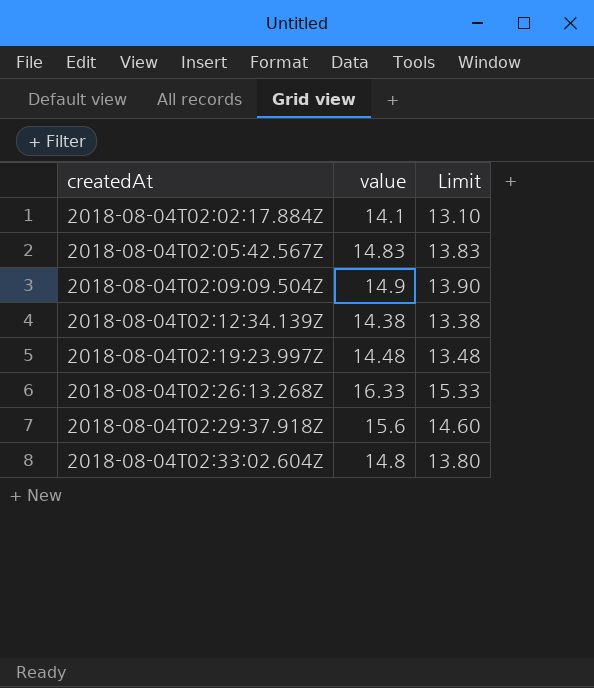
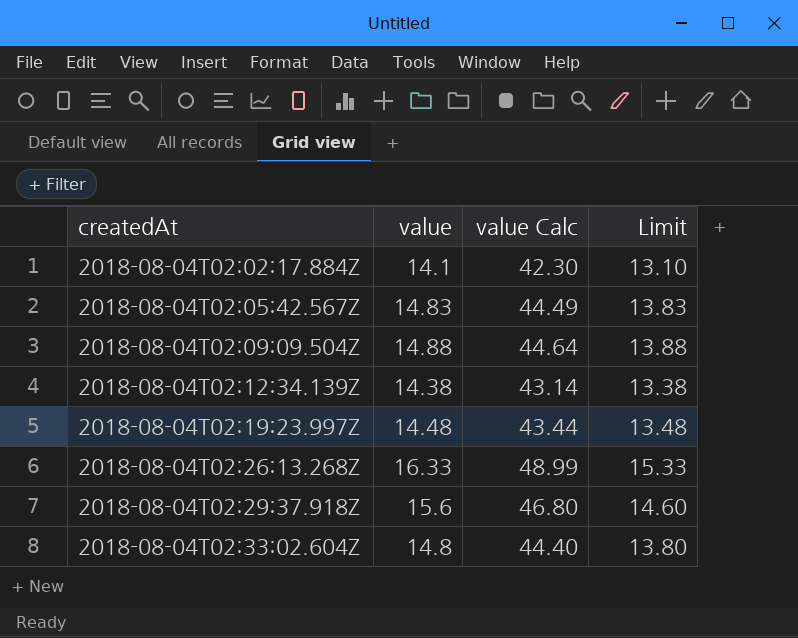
column value Calc | formula: none -> [value] * 3
2018-08-04T02:09:09.504Z | value: 14.9 -> 14.88
2018-08-04T02:09:09.504Z | Limit: 13.90 -> 13.88

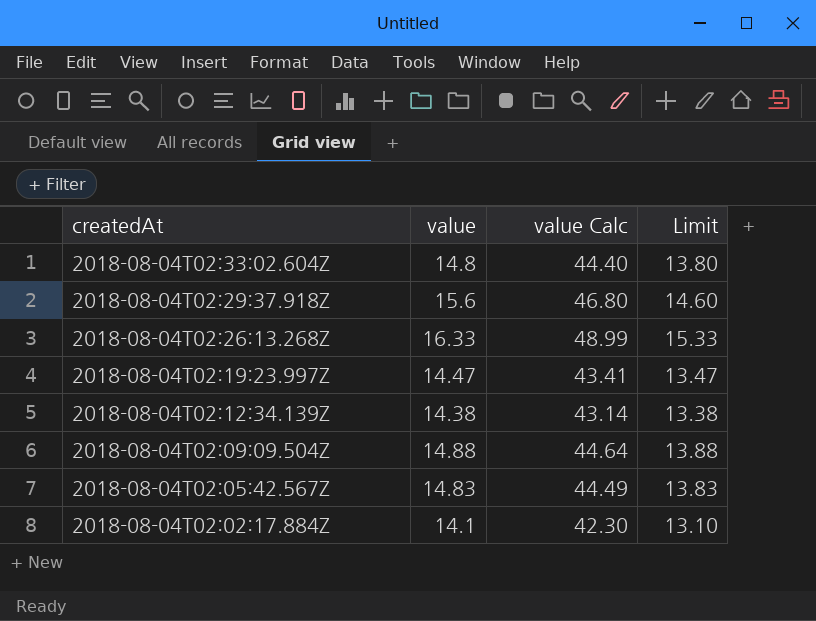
row order: createdAt ascending -> createdAt descending
2018-08-04T02:19:23.997Z | value: 14.48 -> 14.47
2018-08-04T02:19:23.997Z | value Calc: 43.44 -> 43.41
2018-08-04T02:19:23.997Z | Limit: 13.48 -> 13.47

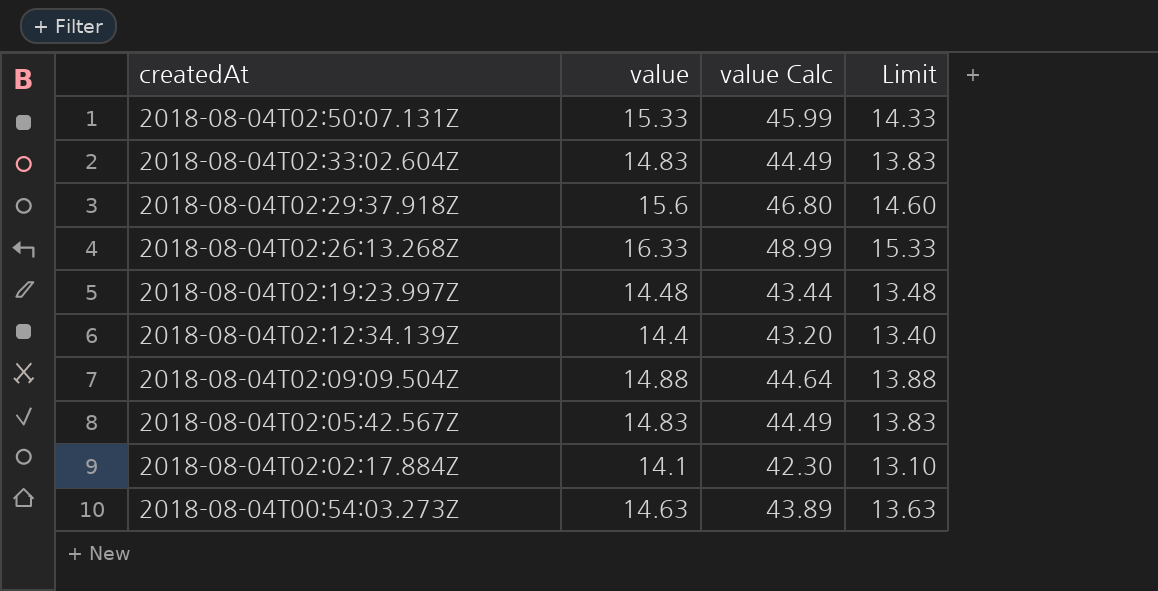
row 2018-08-04T02:50:07.131Z: none -> 15.33 | 45.99 | 14.33
2018-08-04T02:33:02.604Z | value: 14.8 -> 14.83
2018-08-04T02:33:02.604Z | value Calc: 44.40 -> 44.49
2018-08-04T02:33:02.604Z | Limit: 13.80 -> 13.83
2018-08-04T02:19:23.997Z | value: 14.47 -> 14.48
2018-08-04T02:19:23.997Z | value Calc: 43.41 -> 43.44
2018-08-04T02:19:23.997Z | Limit: 13.47 -> 13.48
2018-08-04T02:12:34.139Z | value: 14.38 -> 14.4
2018-08-04T02:12:34.139Z | value Calc: 43.14 -> 43.20
2018-08-04T02:12:34.139Z | Limit: 13.38 -> 13.40
row 2018-08-04T00:54:03.273Z: none -> 14.63 | 43.89 | 13.63

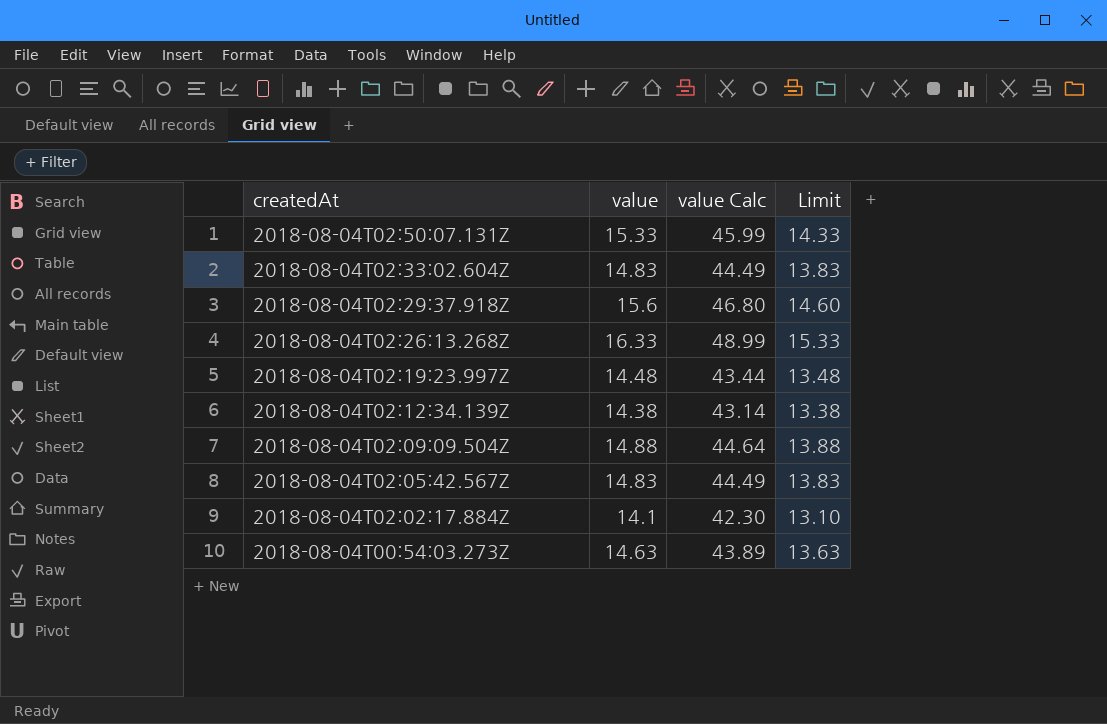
2018-08-04T02:12:34.139Z | value: 14.4 -> 14.38
2018-08-04T02:12:34.139Z | value Calc: 43.20 -> 43.14
2018-08-04T02:12:34.139Z | Limit: 13.40 -> 13.38

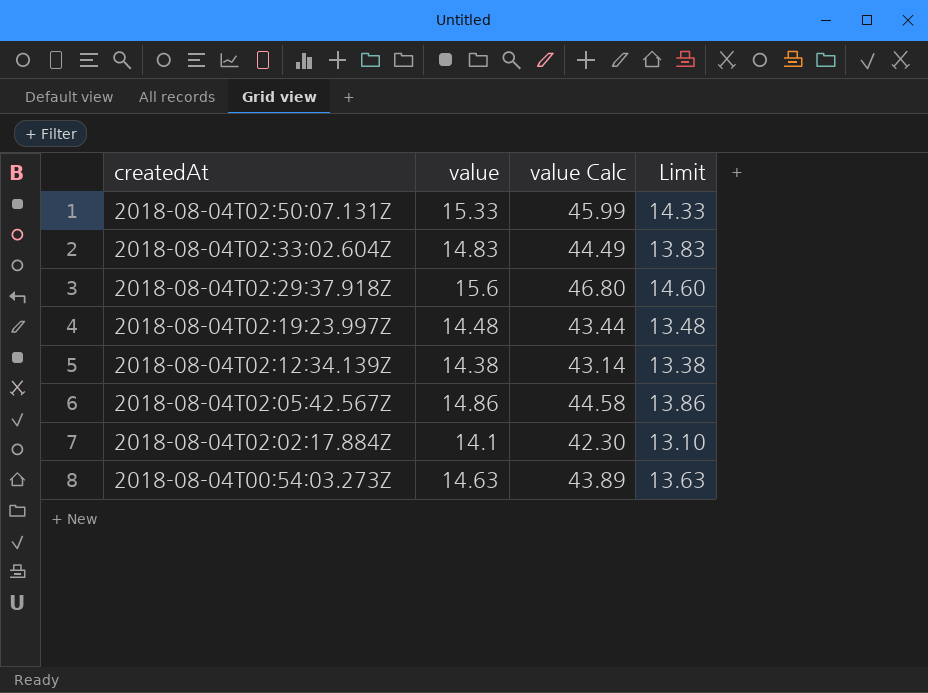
row 2018-08-04T02:26:13.268Z: 16.33 | 48.99 | 15.33 -> none
row 2018-08-04T02:09:09.504Z: 14.88 | 44.64 | 13.88 -> none
2018-08-04T02:05:42.567Z | value: 14.83 -> 14.86
2018-08-04T02:05:42.567Z | value Calc: 44.49 -> 44.58
2018-08-04T02:05:42.567Z | Limit: 13.83 -> 13.86

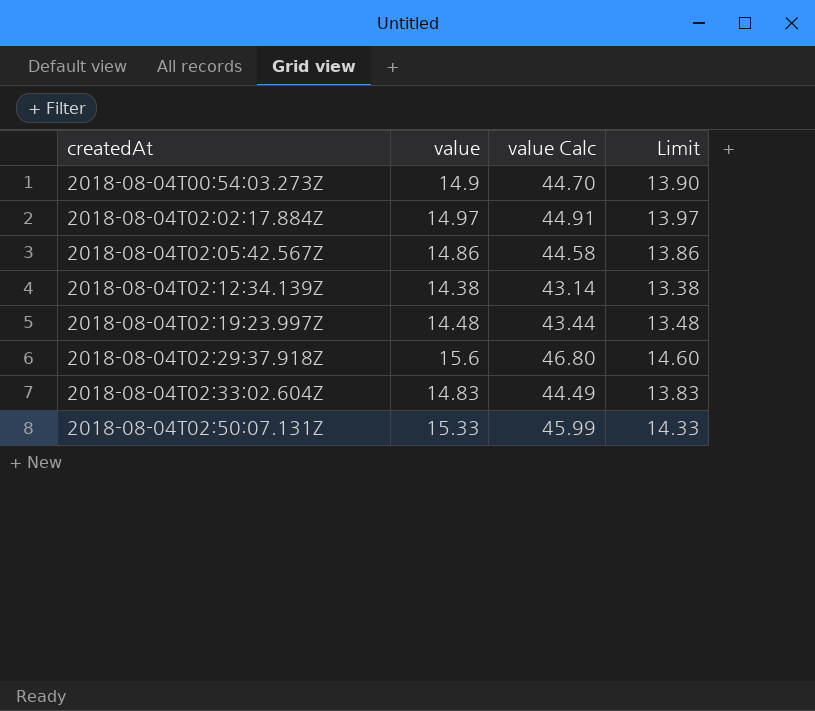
row order: createdAt descending -> createdAt ascending
2018-08-04T00:54:03.273Z | value: 14.63 -> 14.9
2018-08-04T00:54:03.273Z | value Calc: 43.89 -> 44.70
2018-08-04T00:54:03.273Z | Limit: 13.63 -> 13.90
2018-08-04T02:02:17.884Z | value: 14.1 -> 14.97
2018-08-04T02:02:17.884Z | value Calc: 42.30 -> 44.91
2018-08-04T02:02:17.884Z | Limit: 13.10 -> 13.97

